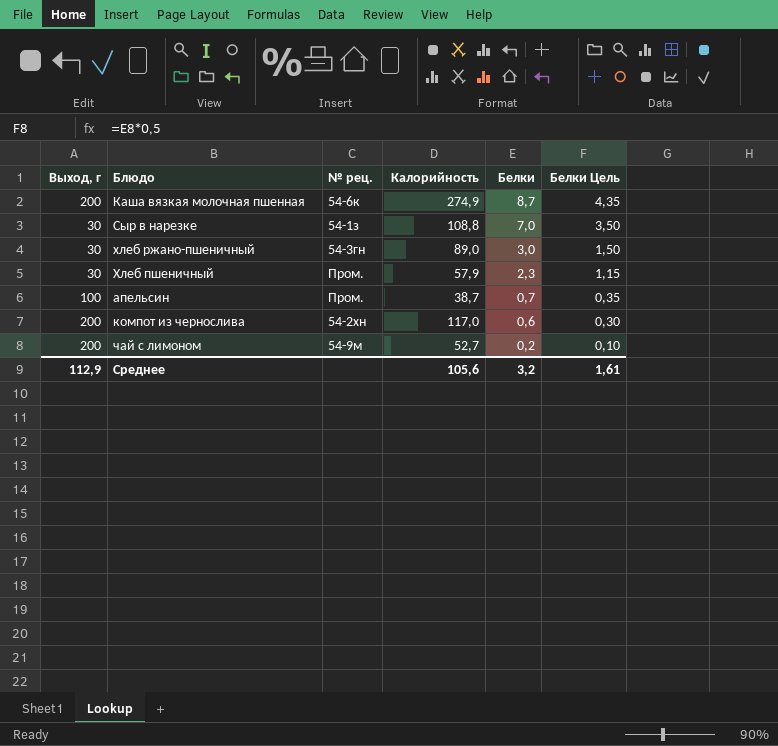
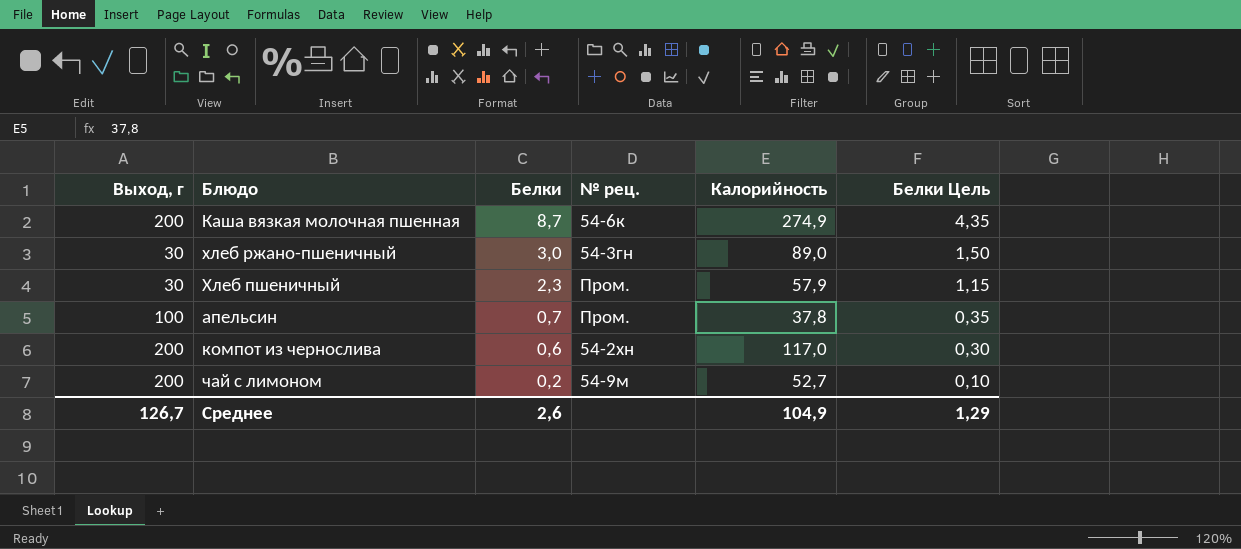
column Белки | position: 5 -> 3
row Сыр в нарезке: 30 | 54-1з | 108,8 | 7,0 | 3,50 -> none
апельсин | Калорийность: 38,7 -> 37,8
Среднее | Выход, г: 112,9 -> 126,7
Среднее | Белки: 3,2 -> 2,6
Среднее | Калорийность: 105,6 -> 104,9
Среднее | Белки Цель: 1,61 -> 1,29

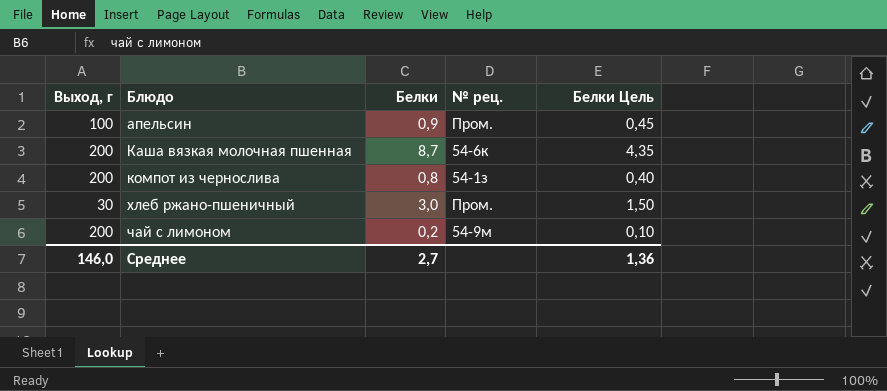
row order: Белки descending -> Блюдо ascending
column Калорийность | position: 5 -> none
row Хлеб пшеничный: 30 | 2,3 | Пром. | 57,9 | 1,15 -> none
апельсин | Белки: 0,7 -> 0,9
апельсин | Белки Цель: 0,35 -> 0,45
компот из чернослива | Белки: 0,6 -> 0,8
компот из чернослива | № рец.: 54-2хн -> 54-1з
компот из чернослива | Белки Цель: 0,30 -> 0,40
хлеб ржано-пшеничный | № рец.: 54-3гн -> Пром.
Среднее | Выход, г: 126,7 -> 146,0
Среднее | Белки: 2,6 -> 2,7
Среднее | Белки Цель: 1,29 -> 1,36

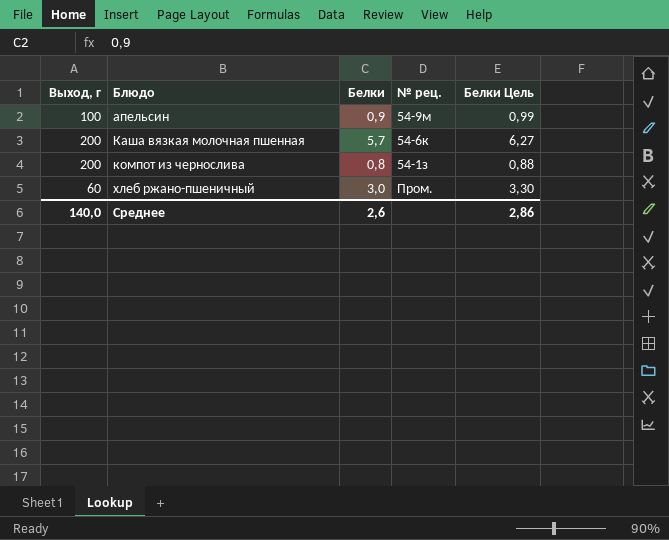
column Белки Цель | formula: [Белки] * 0,5 -> [Белки] * 1,1
row чай с лимоном: 200 | 0,2 | 54-9м | 0,10 -> none
апельсин | № рец.: Пром. -> 54-9м
Каша вязкая молочная пшенная | Белки: 8,7 -> 5,7
хлеб ржано-пшеничный | Выход, г: 30 -> 60
Среднее | Выход, г: 146,0 -> 140,0
Среднее | Белки: 2,7 -> 2,6
Среднее | Белки Цель: 1,36 -> 2,86

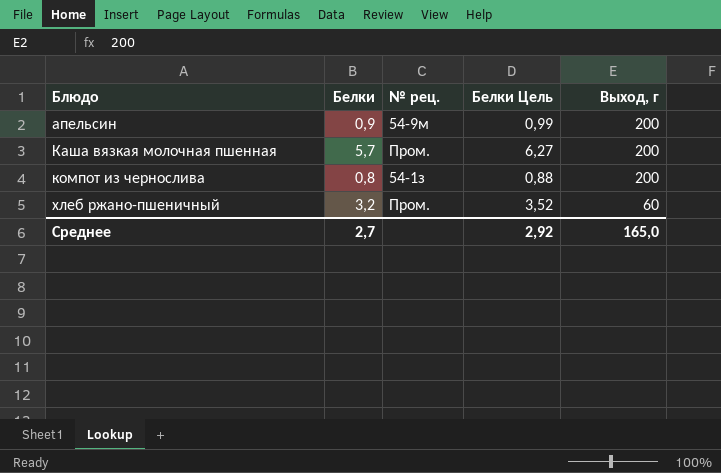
column Выход, г | position: 1 -> 5
апельсин | Выход, г: 100 -> 200
Каша вязкая молочная пшенная | № рец.: 54-6к -> Пром.
хлеб ржано-пшеничный | Белки: 3,0 -> 3,2
хлеб ржано-пшеничный | Белки Цель: 3,30 -> 3,52
Среднее | Белки: 2,6 -> 2,7
Среднее | Белки Цель: 2,86 -> 2,92
Среднее | Выход, г: 140,0 -> 165,0

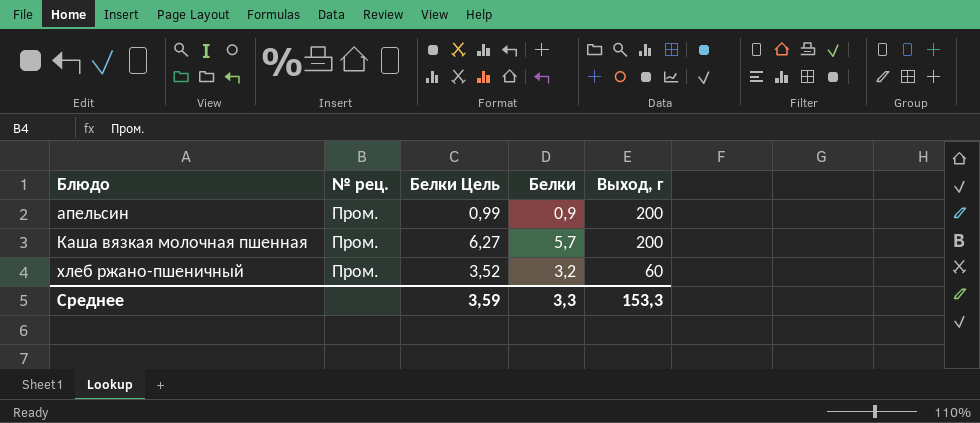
column Белки | position: 2 -> 4
row компот из чернослива: 0,8 | 54-1з | 0,88 | 200 -> none
апельсин | № рец.: 54-9м -> Пром.
Среднее | Белки Цель: 2,92 -> 3,59
Среднее | Белки: 2,7 -> 3,3
Среднее | Выход, г: 165,0 -> 153,3

